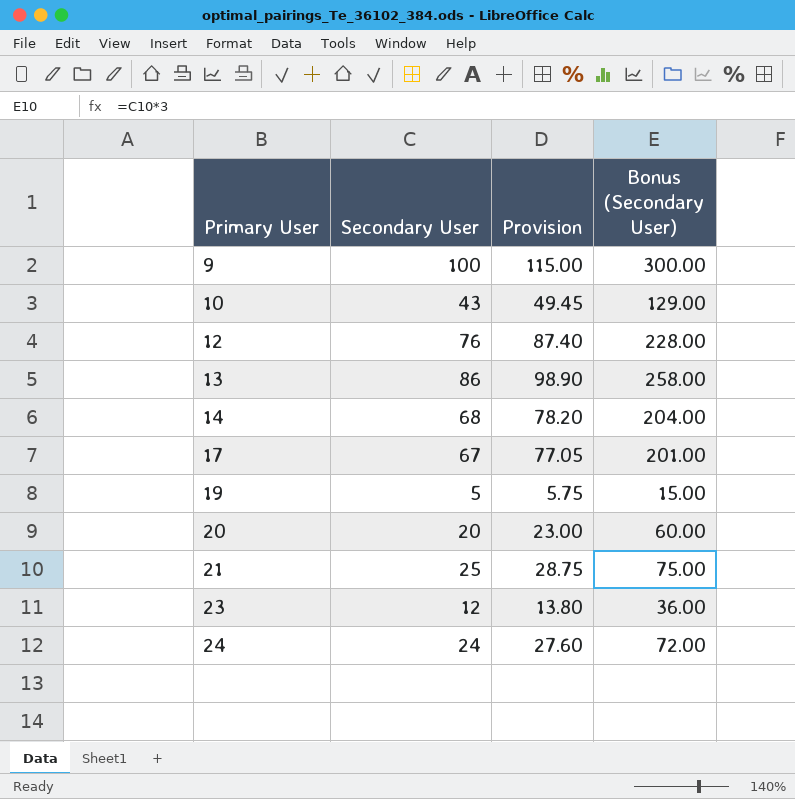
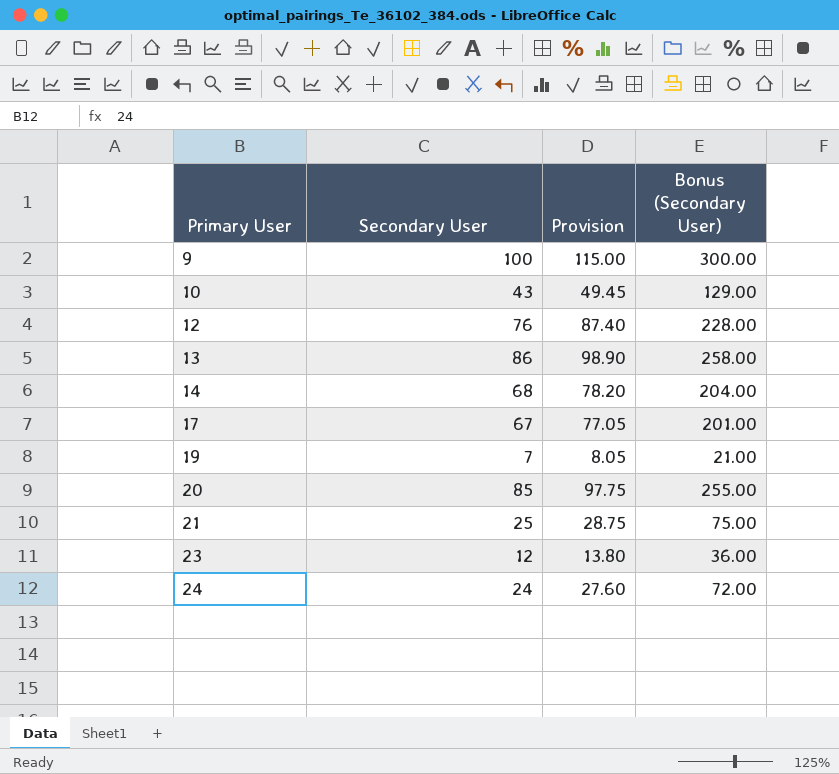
19 | Secondary User: 5 -> 7
19 | Provision: 5.75 -> 8.05
19 | Bonus (Secondary User): 15.00 -> 21.00
20 | Secondary User: 20 -> 85
20 | Provision: 23.00 -> 97.75
20 | Bonus (Secondary User): 60.00 -> 255.00

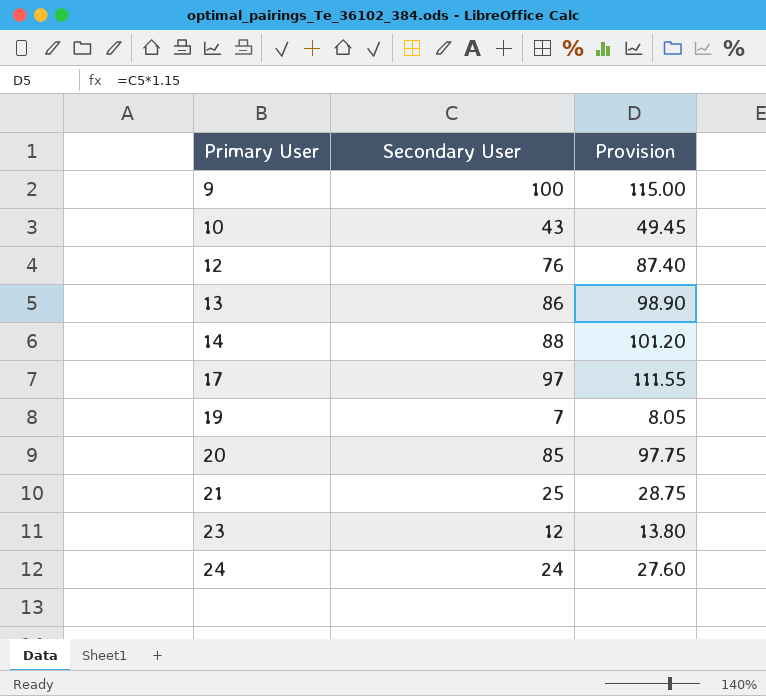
column Bonus (Secondary User) | formula: [Secondary User] * 3 -> none
14 | Secondary User: 68 -> 88
14 | Provision: 78.20 -> 101.20
17 | Secondary User: 67 -> 97
17 | Provision: 77.05 -> 111.55

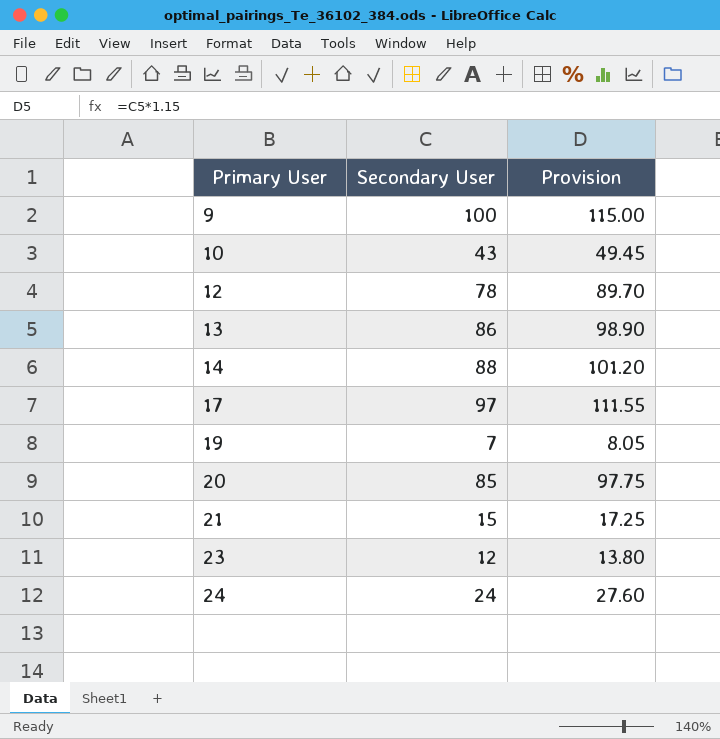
12 | Secondary User: 76 -> 78
12 | Provision: 87.40 -> 89.70
21 | Secondary User: 25 -> 15
21 | Provision: 28.75 -> 17.25

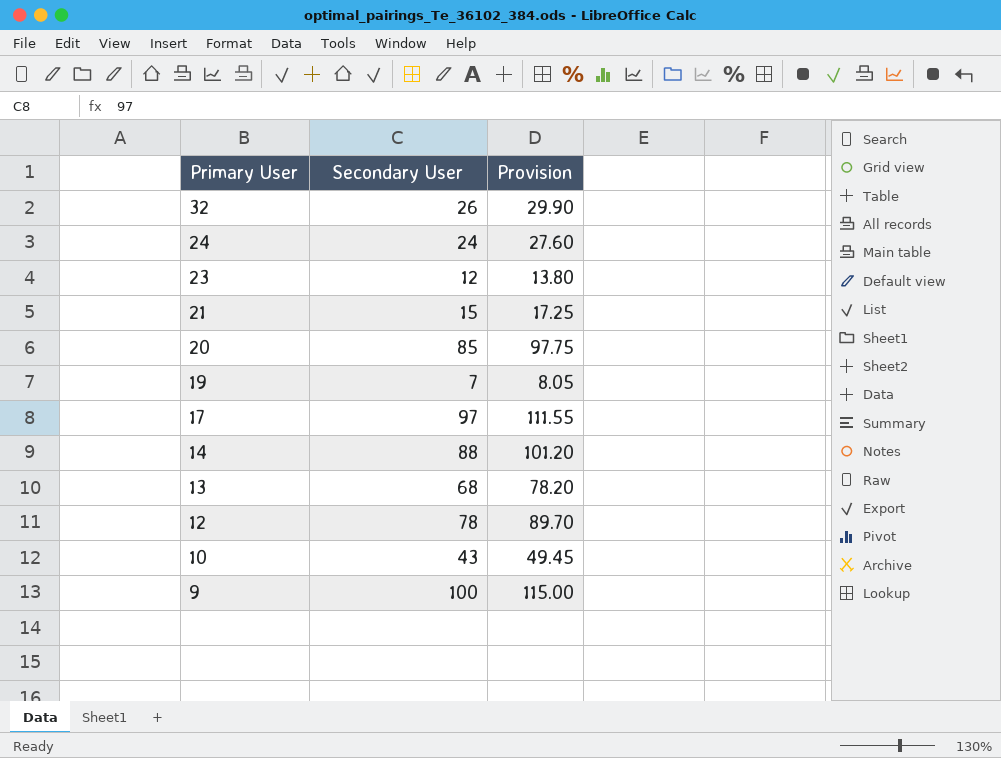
row order: Primary User ascending -> Primary User descending
row 32: none -> 26 | 29.90
13 | Secondary User: 86 -> 68
13 | Provision: 98.90 -> 78.20

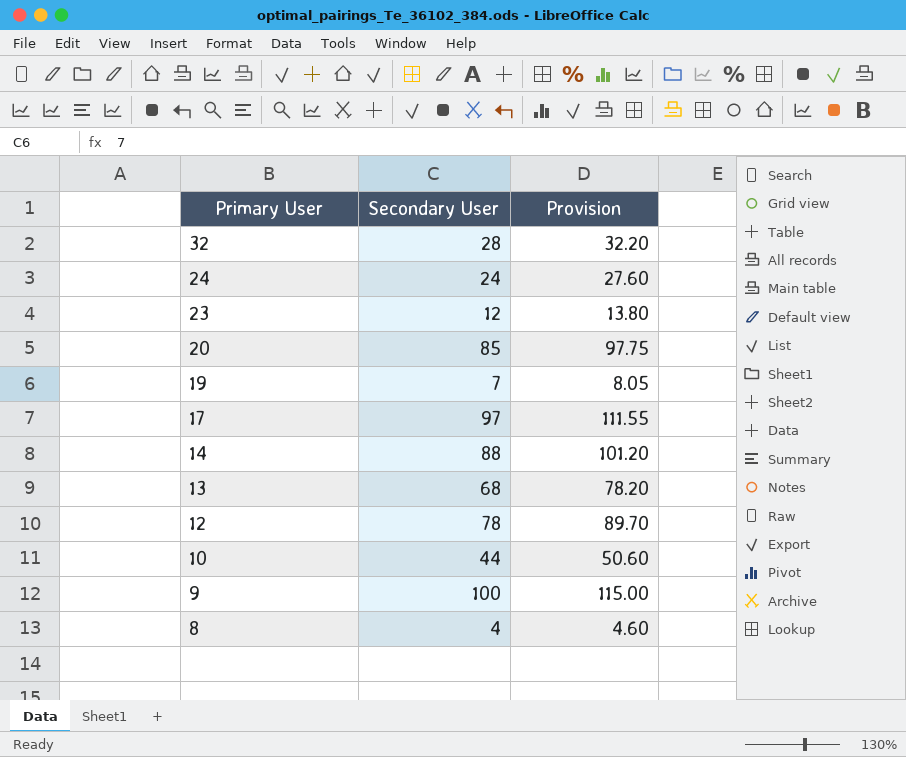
row 21: 15 | 17.25 -> none
32 | Secondary User: 26 -> 28
32 | Provision: 29.90 -> 32.20
10 | Secondary User: 43 -> 44
10 | Provision: 49.45 -> 50.60
row 8: none -> 4 | 4.60

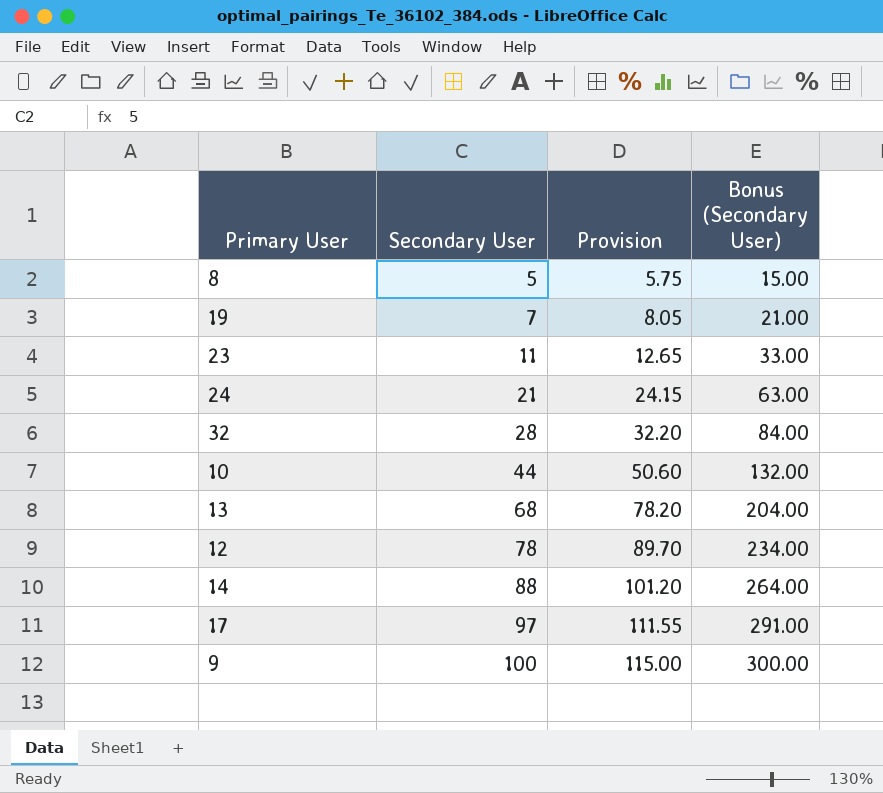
row order: Primary User descending -> Secondary User ascending
column Bonus (Secondary User) | formula: none -> [Secondary User] * 3
row 20: 85 | 97.75 -> none
8 | Secondary User: 4 -> 5
8 | Provision: 4.60 -> 5.75
23 | Secondary User: 12 -> 11
23 | Provision: 13.80 -> 12.65
24 | Secondary User: 24 -> 21
24 | Provision: 27.60 -> 24.15

